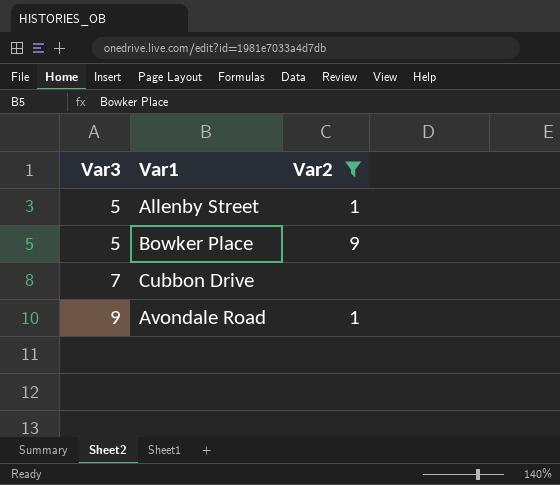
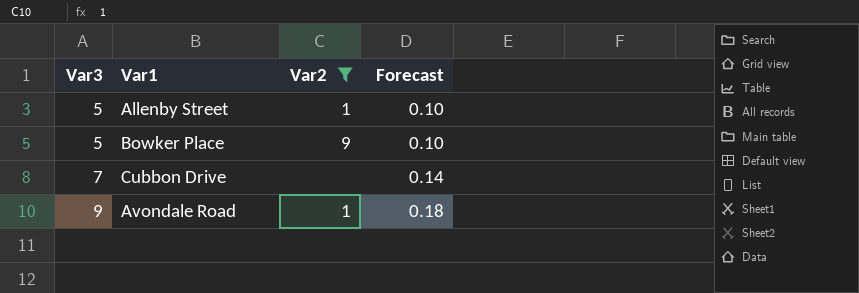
column Forecast | formula: none -> [Var3] * 0.02

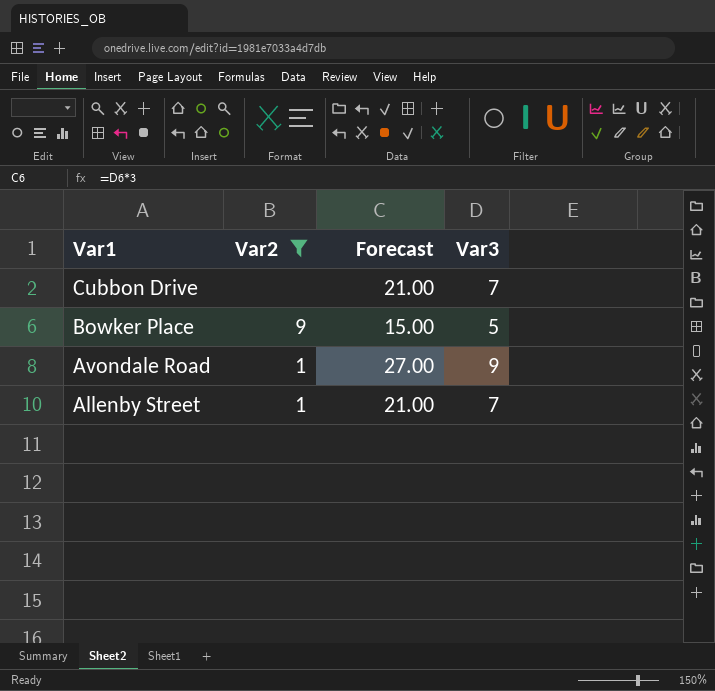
row order: Var3 ascending -> Var1 descending
column Forecast | formula: [Var3] * 0.02 -> [Var3] * 3
column Var3 | position: 1 -> 4
Allenby Street | Var3: 5 -> 7

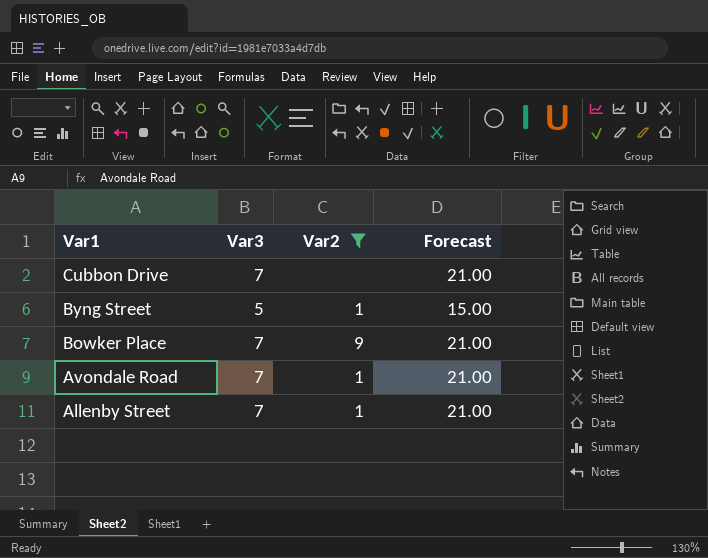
column Var3 | position: 4 -> 2
row Byng Street: none -> 5 | 1 | 15.00
Bowker Place | Var3: 5 -> 7
Bowker Place | Forecast: 15.00 -> 21.00
Avondale Road | Var3: 9 -> 7
Avondale Road | Forecast: 27.00 -> 21.00

